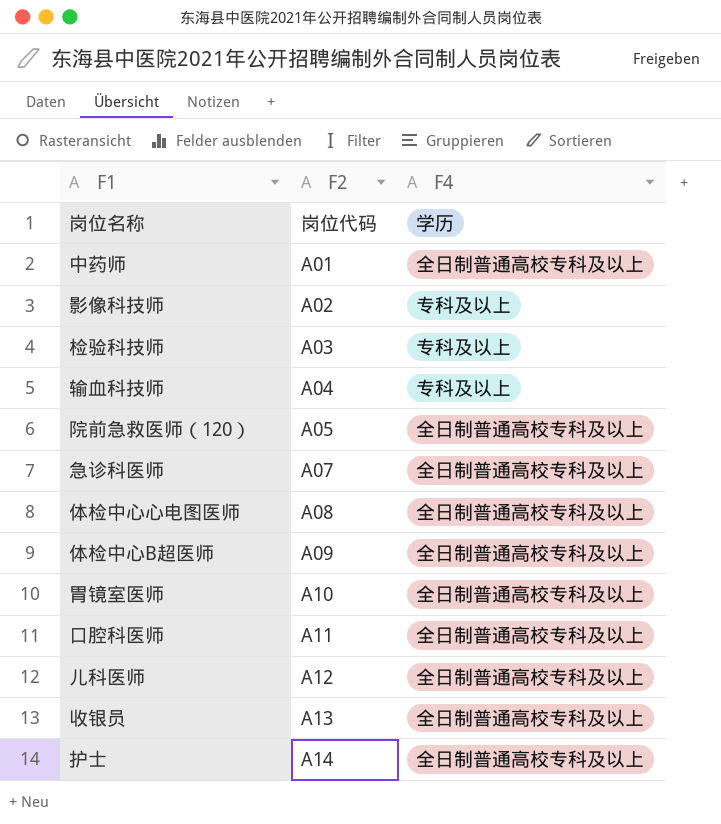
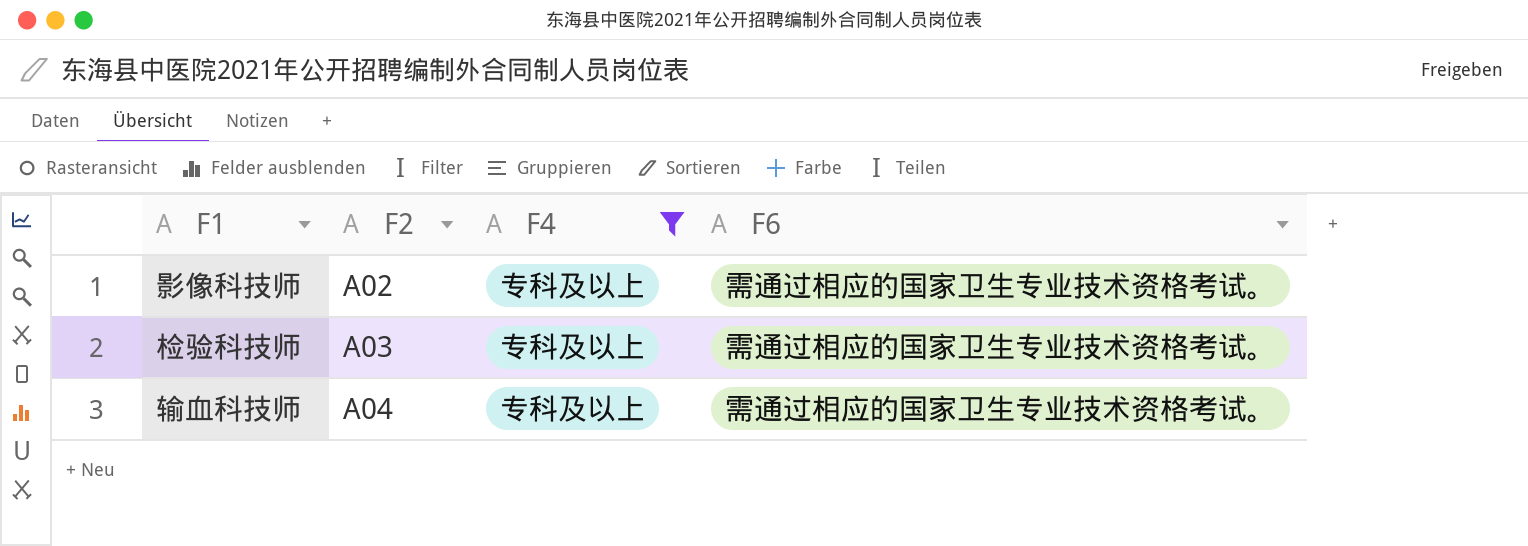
filter: none -> F4 = 专科及以上
column F6 | position: none -> 4

